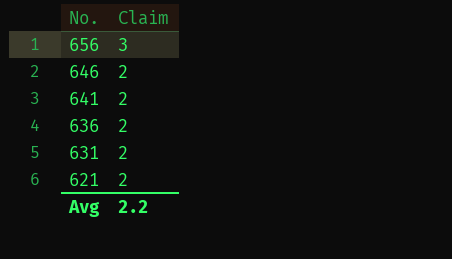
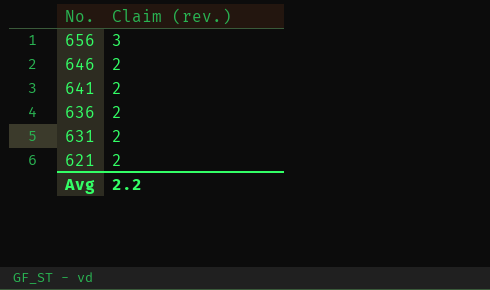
column name: Claim -> Claim (rev.)

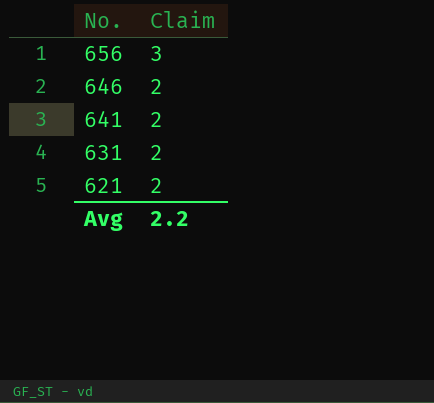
column name: Claim (rev.) -> Claim
row 636: 2 -> none

